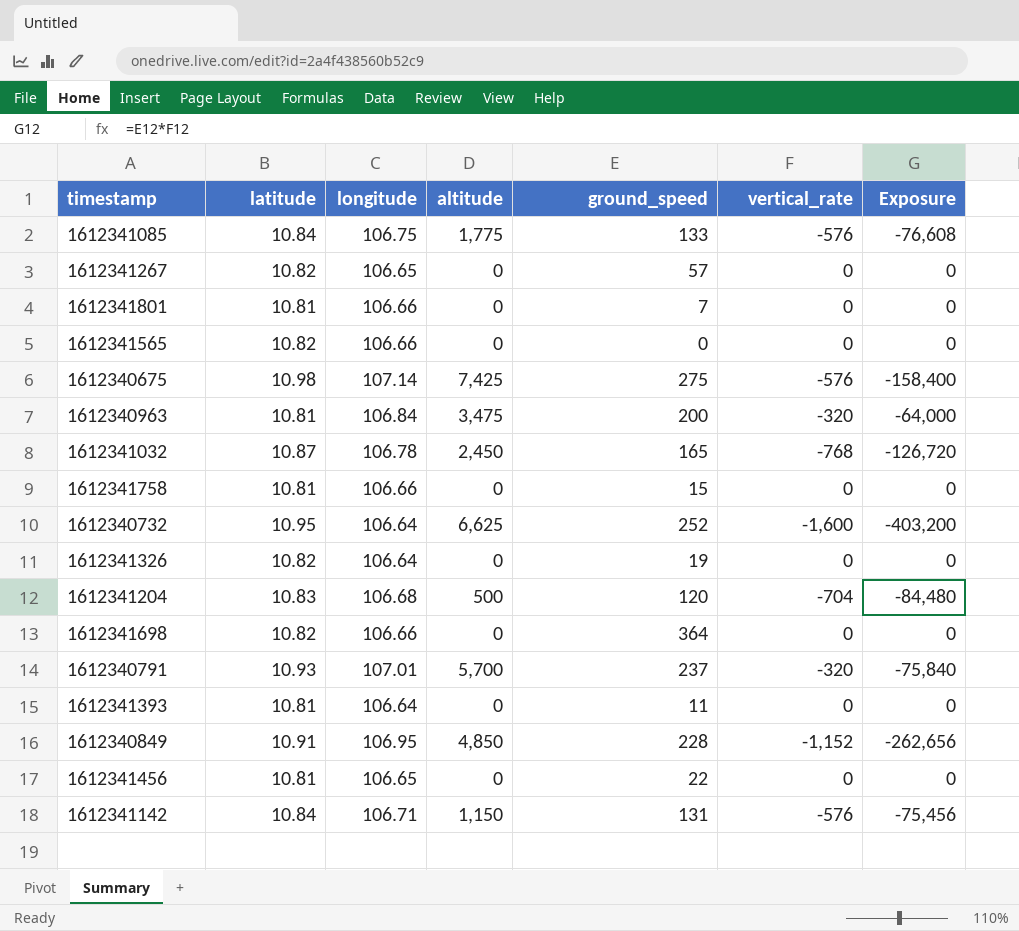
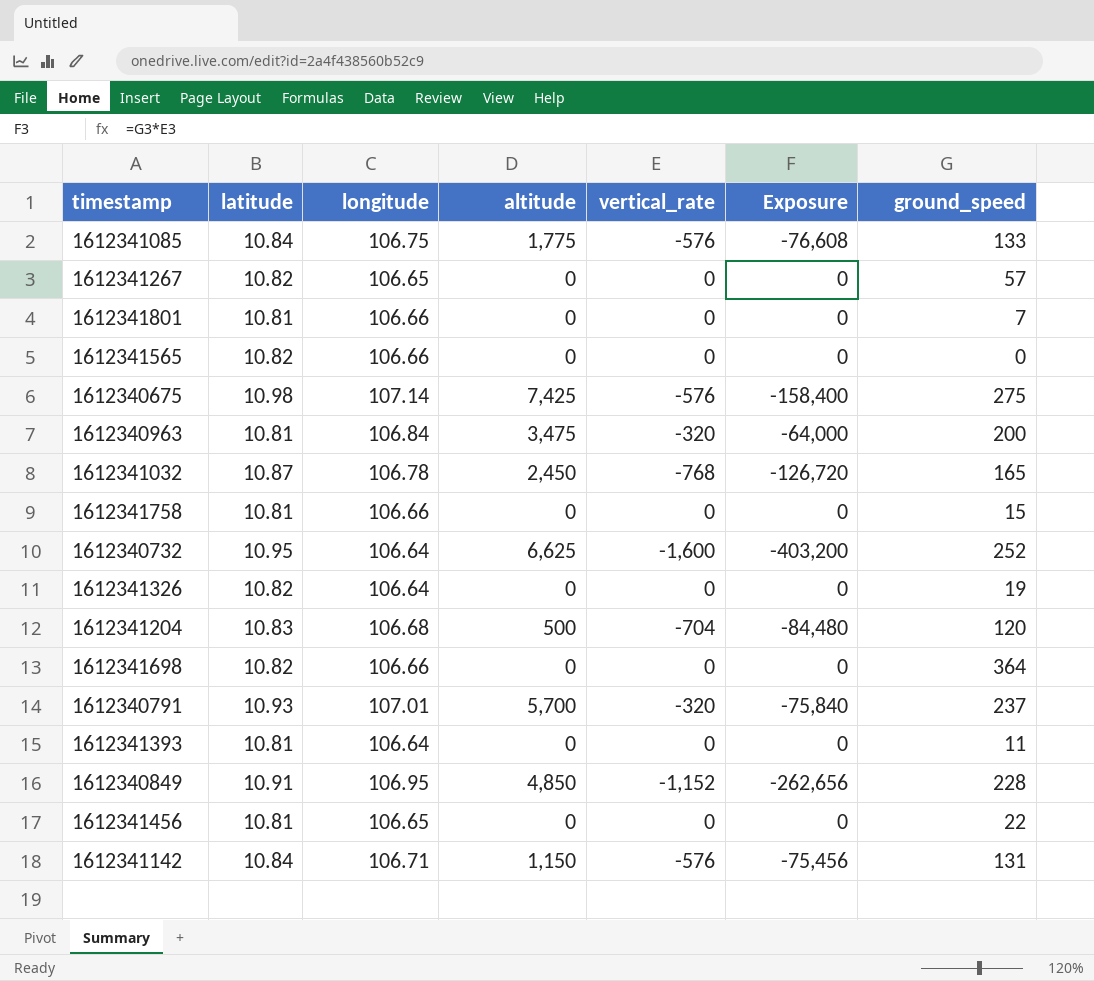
column ground_speed | position: 5 -> 7

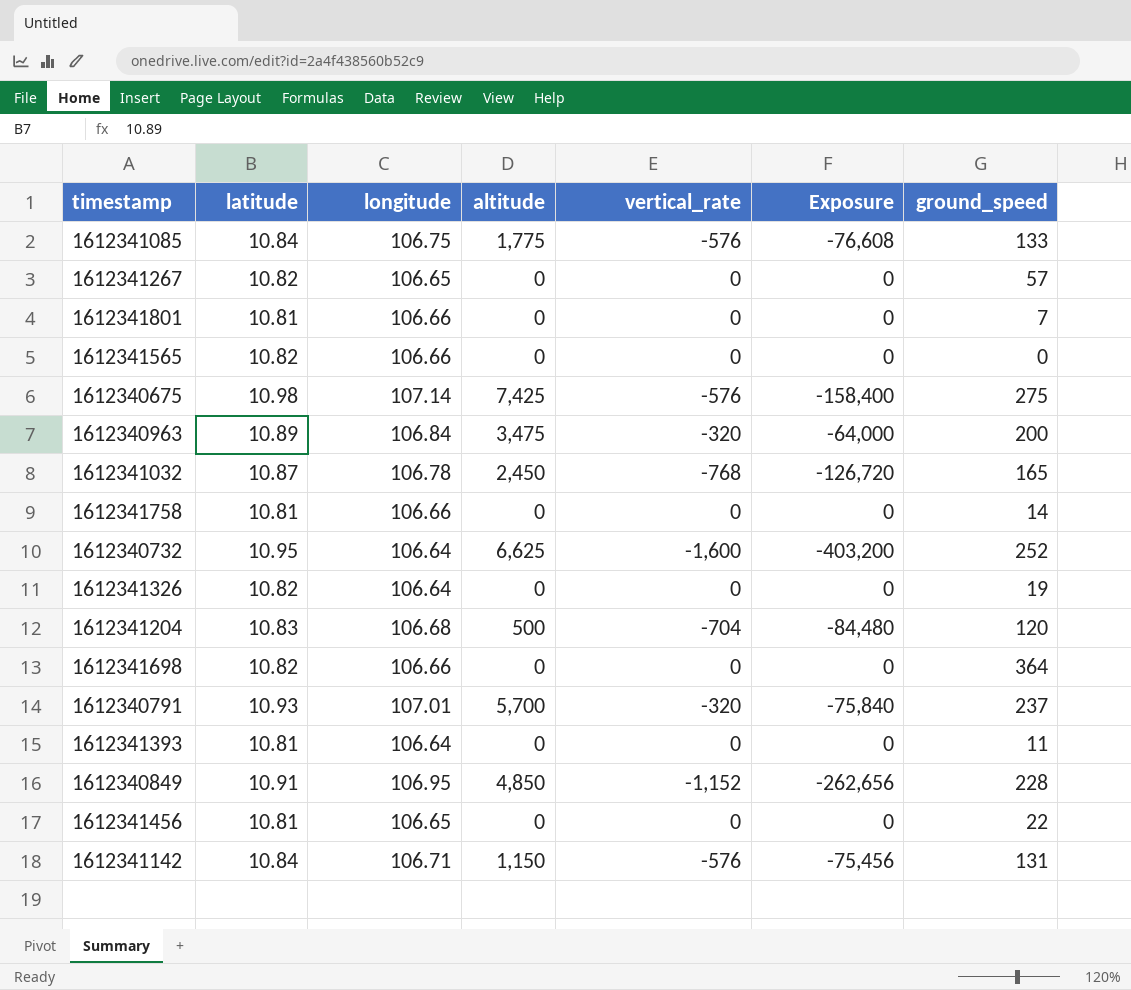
1612340963 | latitude: 10.81 -> 10.89
1612341758 | ground_speed: 15 -> 14

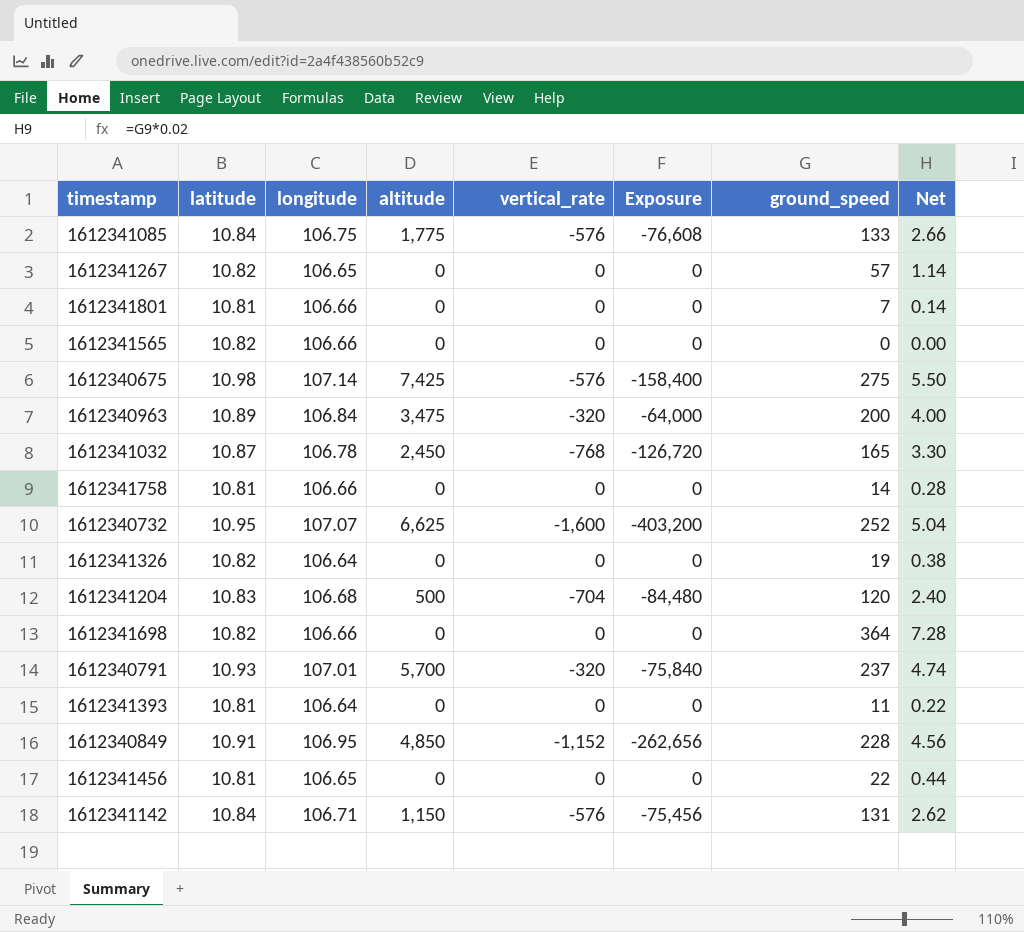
column Net | formula: none -> [ground_speed] * 0.02
1612340732 | longitude: 106.64 -> 107.07

